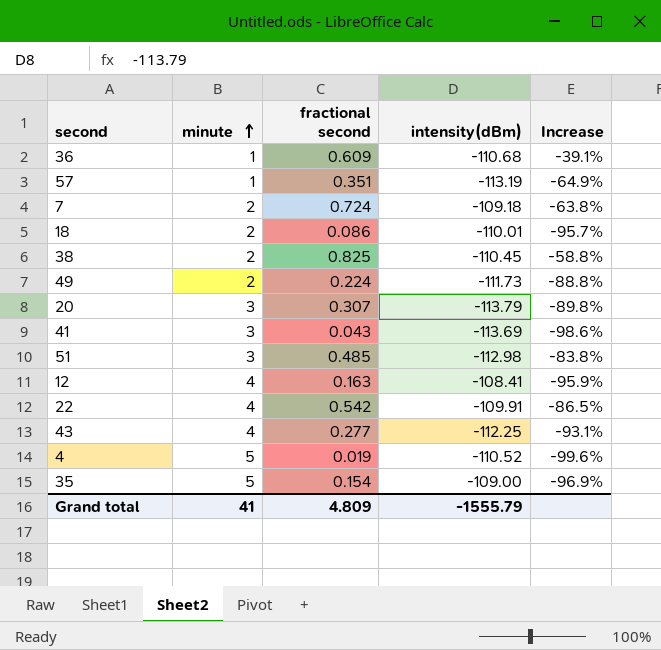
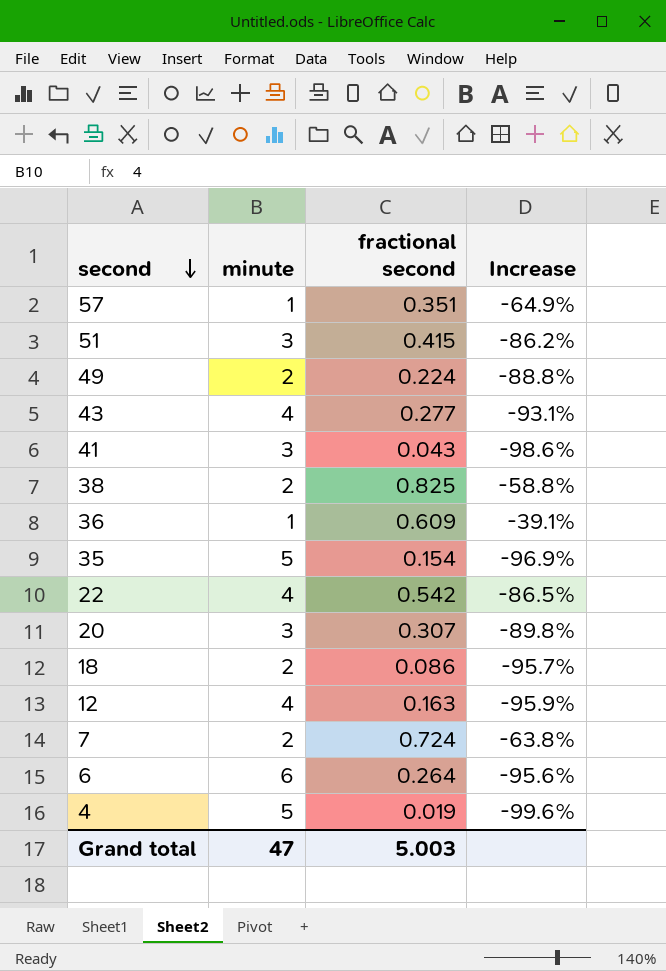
row order: minute ascending -> second descending
column intensity(dBm) | position: 4 -> none
51 | fractional second: 0.485 -> 0.415
51 | Increase: -83.8% -> -86.2%
row 6: none -> 6 | 0.264 | -95.6%
Grand total | minute: 41 -> 47
Grand total | fractional second: 4.809 -> 5.003

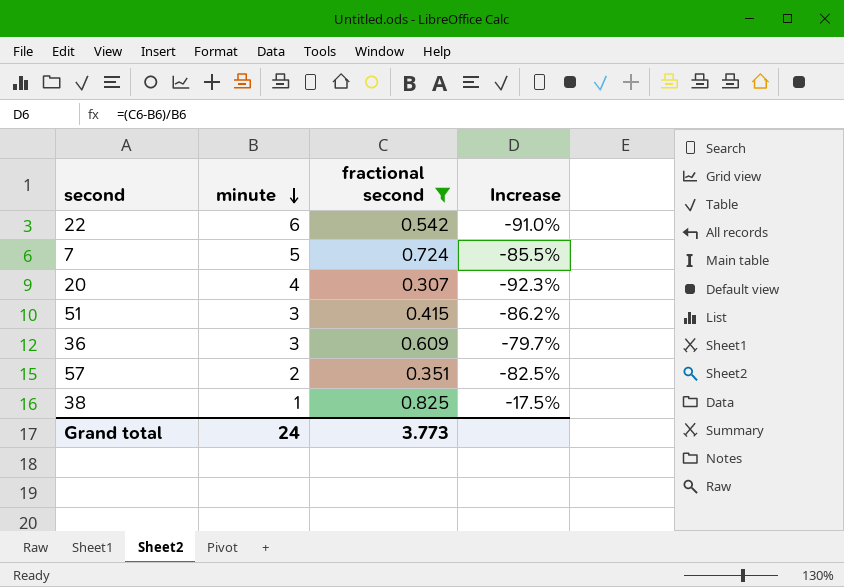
filter: none -> fractional second >= 0.307
row order: second descending -> minute descending
22 | minute: 4 -> 6
22 | Increase: -86.5% -> -91.0%
7 | minute: 2 -> 5
7 | Increase: -63.8% -> -85.5%
20 | minute: 3 -> 4
20 | Increase: -89.8% -> -92.3%
36 | minute: 1 -> 3
36 | Increase: -39.1% -> -79.7%
57 | minute: 1 -> 2
57 | Increase: -64.9% -> -82.5%
38 | minute: 2 -> 1
38 | Increase: -58.8% -> -17.5%
Grand total | minute: 47 -> 24
Grand total | fractional second: 5.003 -> 3.773

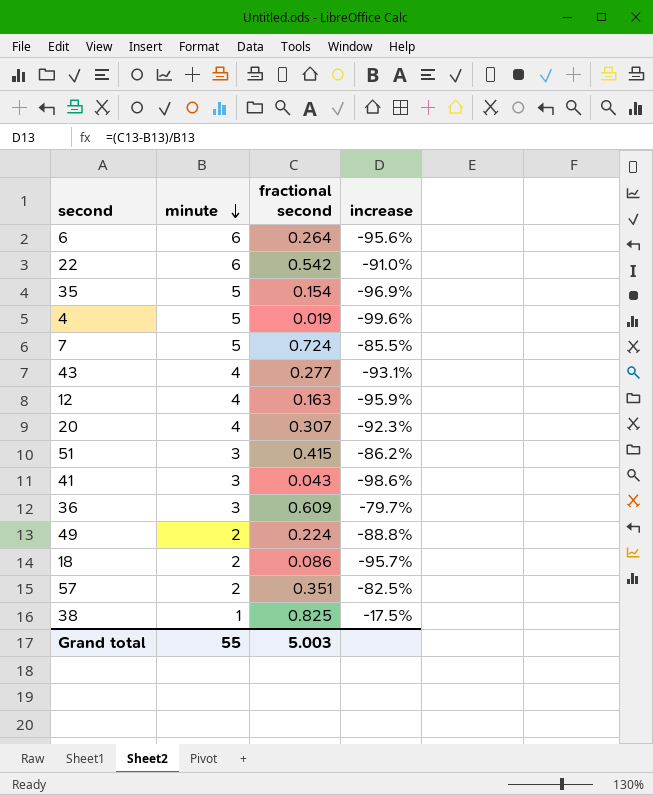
filter: fractional second >= 0.307 -> none
column name: Increase -> increase
Grand total | minute: 24 -> 55
Grand total | fractional second: 3.773 -> 5.003

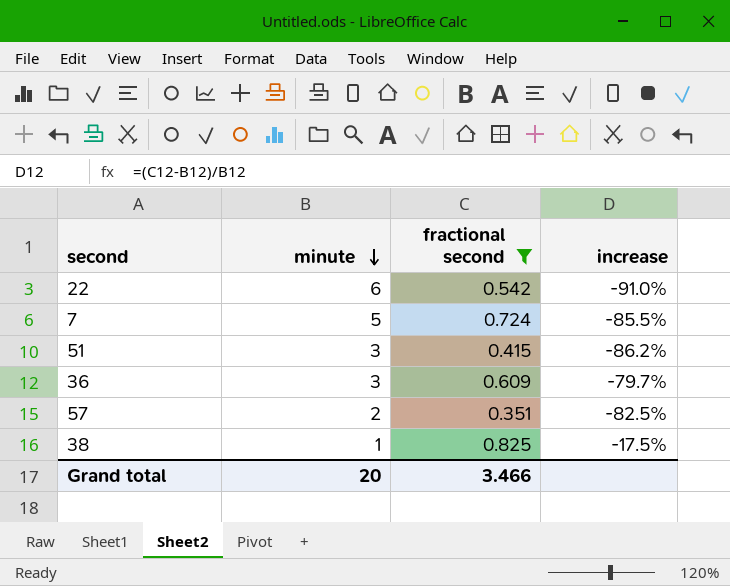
filter: none -> fractional second >= 0.351
Grand total | minute: 55 -> 20
Grand total | fractional second: 5.003 -> 3.466

